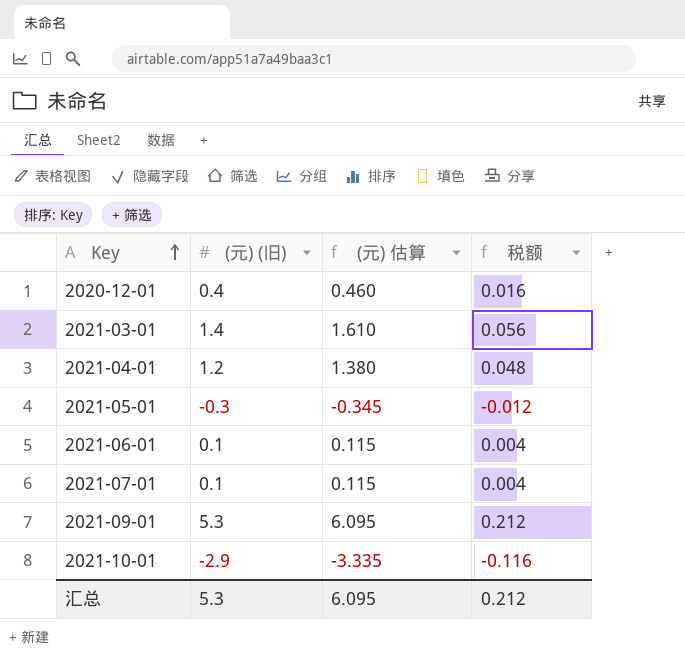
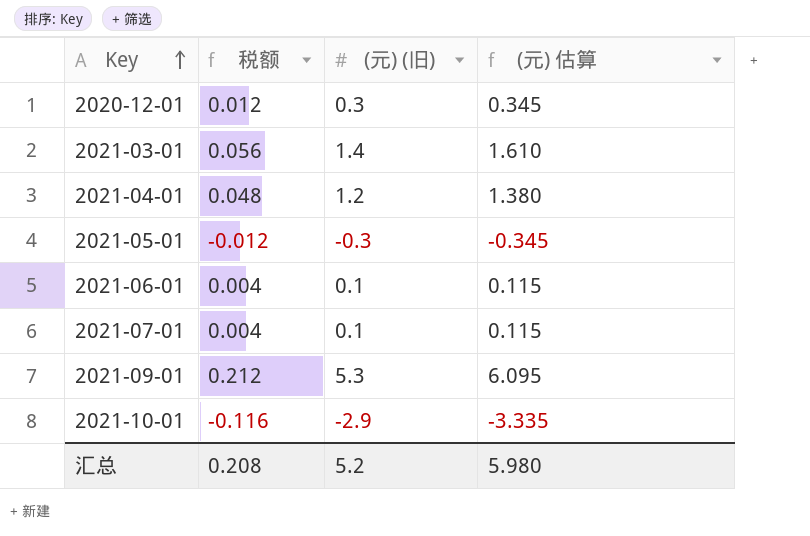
column 税额 | position: 4 -> 2
2020-12-01 | 税额: 0.016 -> 0.012
2020-12-01 | (元) (旧): 0.4 -> 0.3
2020-12-01 | (元) 估算: 0.460 -> 0.345
汇总 | 税额: 0.212 -> 0.208
汇总 | (元) (旧): 5.3 -> 5.2
汇总 | (元) 估算: 6.095 -> 5.980

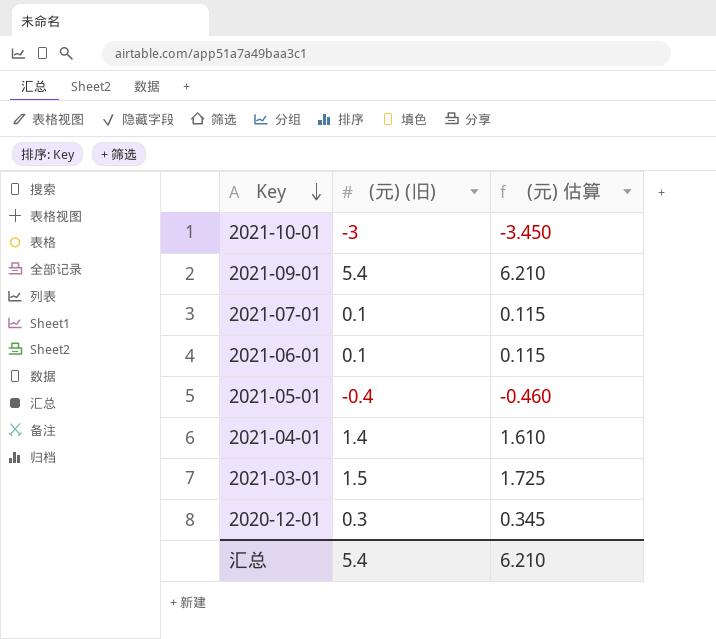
row order: Key ascending -> Key descending
column 税额 | formula: [(元) (旧)] * 0.04 -> none
2021-10-01 | (元) (旧): -2.9 -> -3
2021-10-01 | (元) 估算: -3.335 -> -3.450
2021-09-01 | (元) (旧): 5.3 -> 5.4
2021-09-01 | (元) 估算: 6.095 -> 6.210
2021-05-01 | (元) (旧): -0.3 -> -0.4
2021-05-01 | (元) 估算: -0.345 -> -0.460
2021-04-01 | (元) (旧): 1.2 -> 1.4
2021-04-01 | (元) 估算: 1.380 -> 1.610
2021-03-01 | (元) (旧): 1.4 -> 1.5
2021-03-01 | (元) 估算: 1.610 -> 1.725
汇总 | (元) (旧): 5.2 -> 5.4
汇总 | (元) 估算: 5.980 -> 6.210

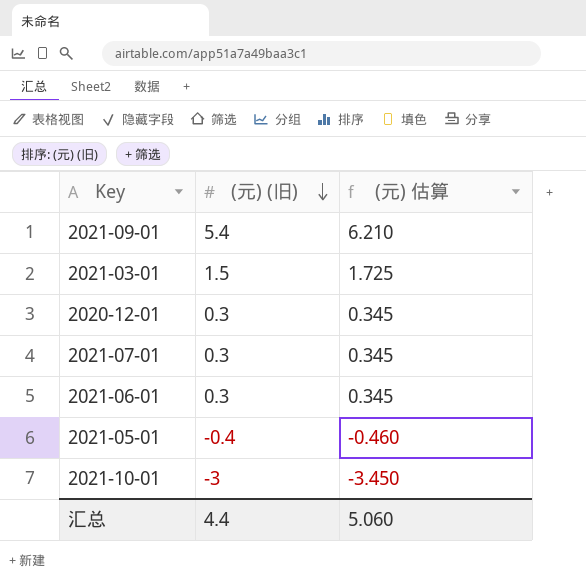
row order: Key descending -> (元) (旧) descending
row 2021-04-01: 1.4 | 1.610 -> none
2021-07-01 | (元) (旧): 0.1 -> 0.3
2021-07-01 | (元) 估算: 0.115 -> 0.345
2021-06-01 | (元) (旧): 0.1 -> 0.3
2021-06-01 | (元) 估算: 0.115 -> 0.345
汇总 | (元) (旧): 5.4 -> 4.4
汇总 | (元) 估算: 6.210 -> 5.060

